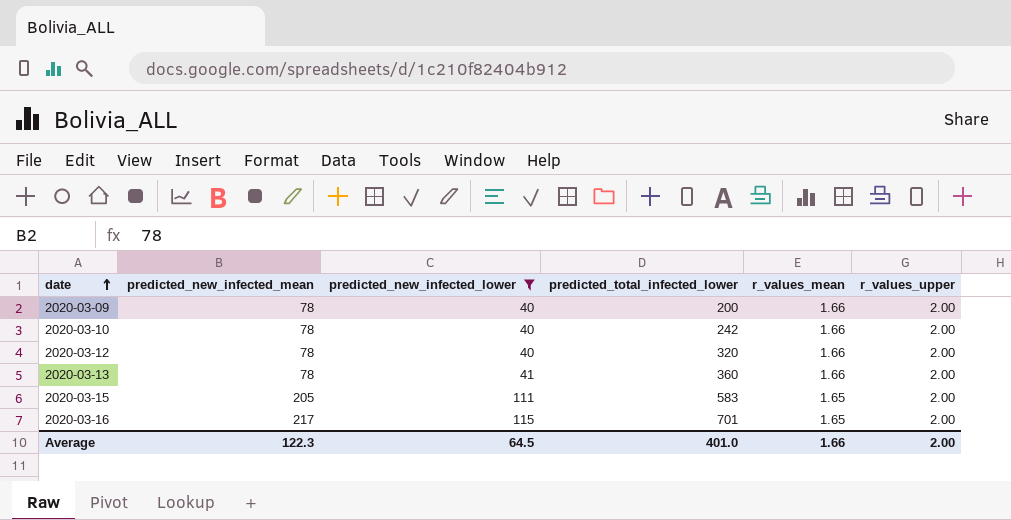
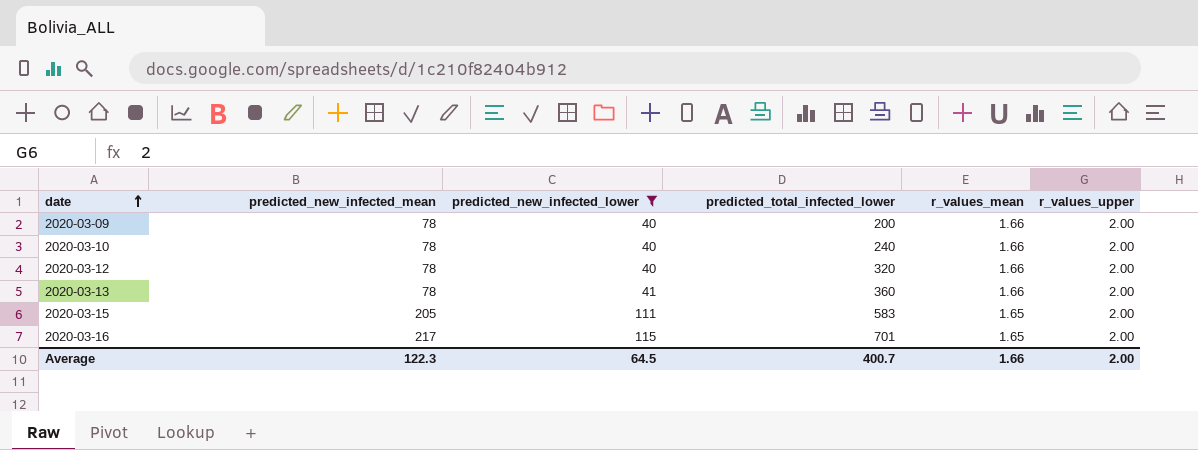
2020-03-10 | predicted_total_infected_lower: 242 -> 240
Average | predicted_total_infected_lower: 401.0 -> 400.7

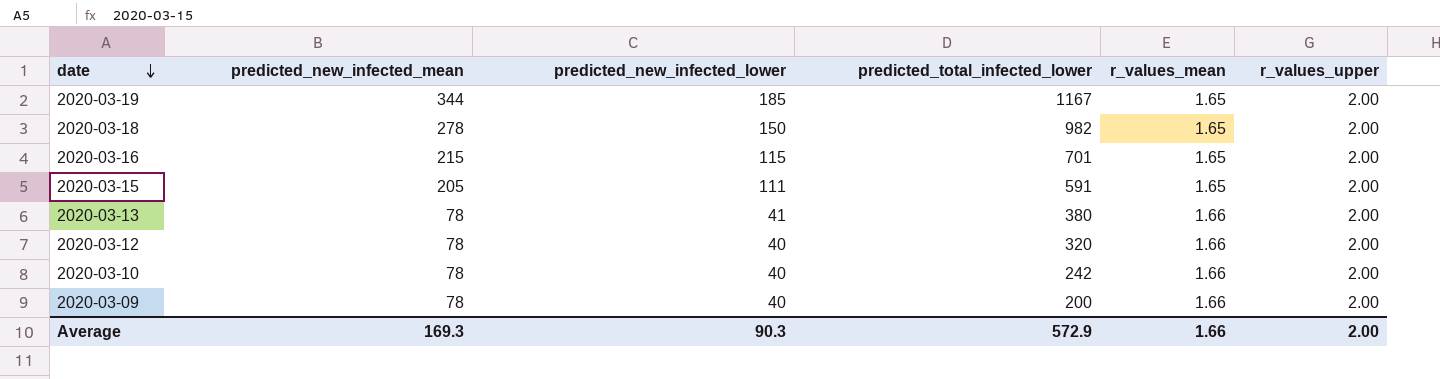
filter: predicted_new_infected_lower <= 115 -> none
row order: date ascending -> date descending
2020-03-16 | predicted_new_infected_mean: 217 -> 215
2020-03-15 | predicted_total_infected_lower: 583 -> 591
2020-03-13 | predicted_total_infected_lower: 360 -> 380
2020-03-10 | predicted_total_infected_lower: 240 -> 242
Average | predicted_new_infected_mean: 122.3 -> 169.3
Average | predicted_new_infected_lower: 64.5 -> 90.3
Average | predicted_total_infected_lower: 400.7 -> 572.9

